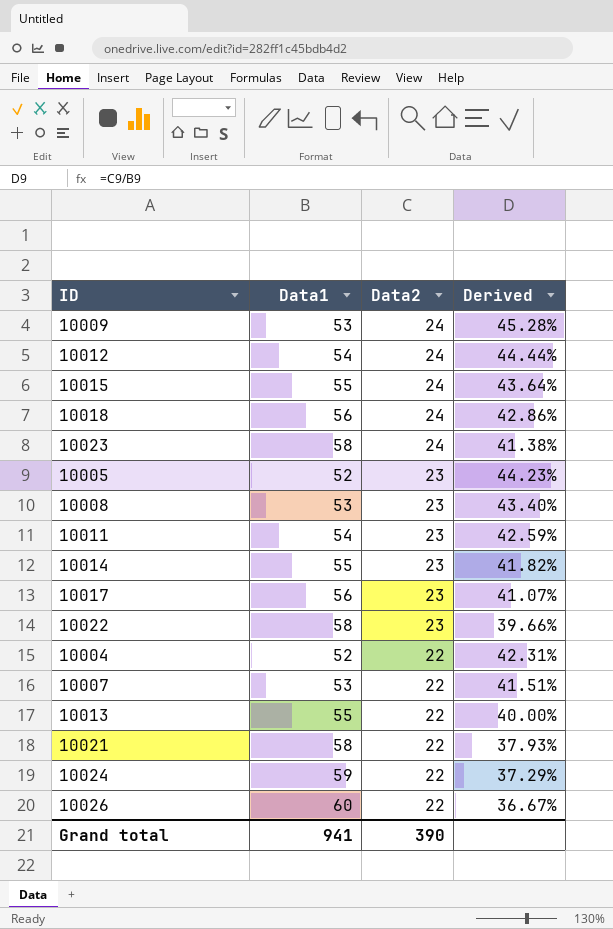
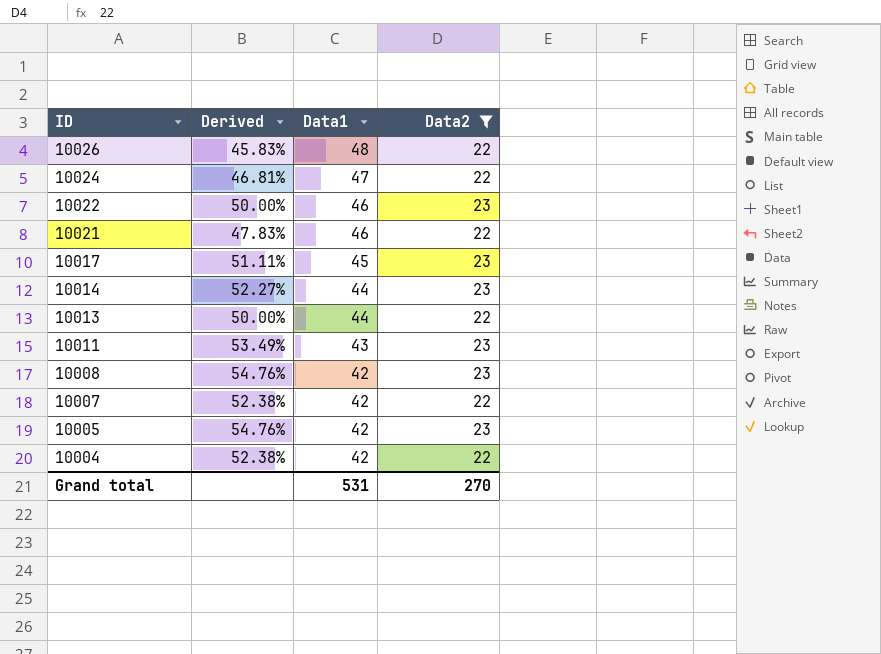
filter: none -> Data2 != 24
row order: Data2 descending -> ID descending
column Derived | position: 4 -> 2
10026 | Derived: 36.67% -> 45.83%
10026 | Data1: 60 -> 48
10024 | Derived: 37.29% -> 46.81%
10024 | Data1: 59 -> 47
10022 | Derived: 39.66% -> 50.00%
10022 | Data1: 58 -> 46
10021 | Derived: 37.93% -> 47.83%
10021 | Data1: 58 -> 46
10017 | Derived: 41.07% -> 51.11%
10017 | Data1: 56 -> 45
10014 | Derived: 41.82% -> 52.27%
10014 | Data1: 55 -> 44
10013 | Derived: 40.00% -> 50.00%
10013 | Data1: 55 -> 44
10011 | Derived: 42.59% -> 53.49%
10011 | Data1: 54 -> 43
10008 | Derived: 43.40% -> 54.76%
10008 | Data1: 53 -> 42
10007 | Derived: 41.51% -> 52.38%
10007 | Data1: 53 -> 42
10005 | Derived: 44.23% -> 54.76%
10005 | Data1: 52 -> 42
10004 | Derived: 42.31% -> 52.38%
10004 | Data1: 52 -> 42
Grand total | Data1: 941 -> 531
Grand total | Data2: 390 -> 270

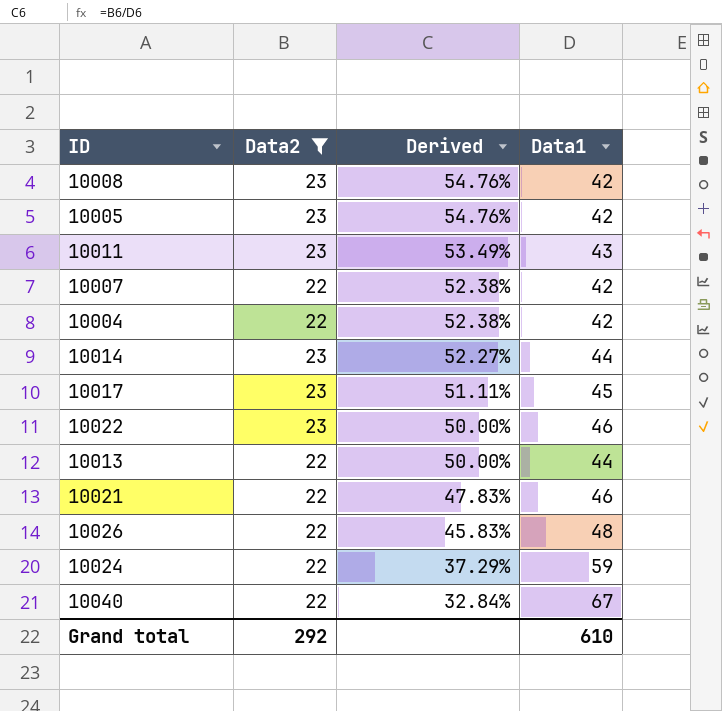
row order: ID descending -> Derived descending
column Data2 | position: 4 -> 2
10024 | Derived: 46.81% -> 37.29%
10024 | Data1: 47 -> 59
row 10040: none -> 22 | 32.84% | 67
Grand total | Data2: 270 -> 292
Grand total | Data1: 531 -> 610

